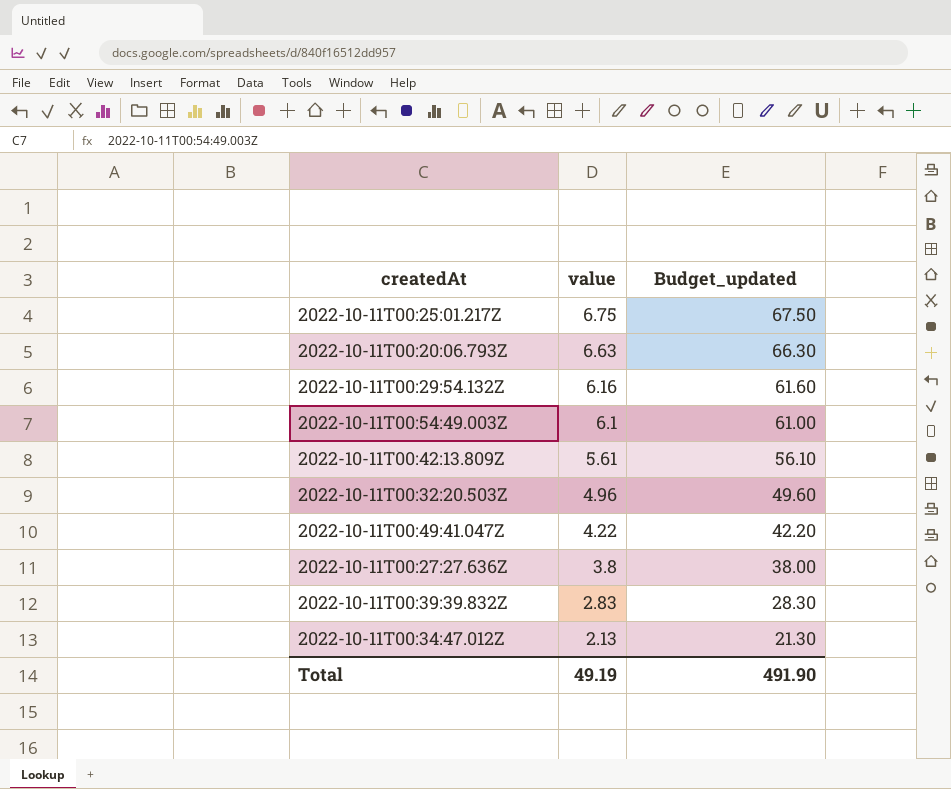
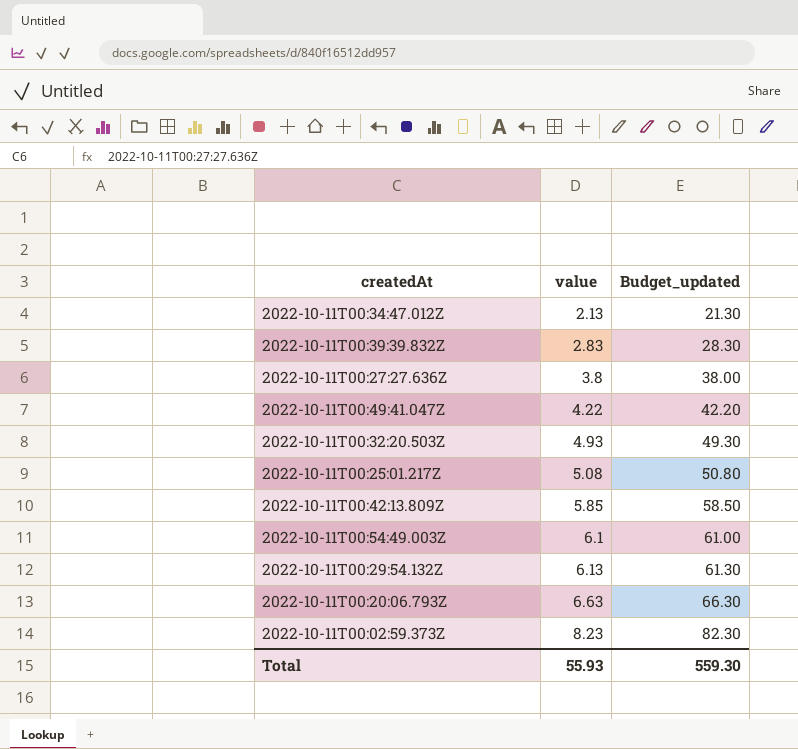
row order: value descending -> value ascending
2022-10-11T00:32:20.503Z | value: 4.96 -> 4.93
2022-10-11T00:32:20.503Z | Budget_updated: 49.60 -> 49.30
2022-10-11T00:25:01.217Z | value: 6.75 -> 5.08
2022-10-11T00:25:01.217Z | Budget_updated: 67.50 -> 50.80
2022-10-11T00:42:13.809Z | value: 5.61 -> 5.85
2022-10-11T00:42:13.809Z | Budget_updated: 56.10 -> 58.50
2022-10-11T00:29:54.132Z | value: 6.16 -> 6.13
2022-10-11T00:29:54.132Z | Budget_updated: 61.60 -> 61.30
row 2022-10-11T00:02:59.373Z: none -> 8.23 | 82.30
Total | value: 49.19 -> 55.93
Total | Budget_updated: 491.90 -> 559.30

